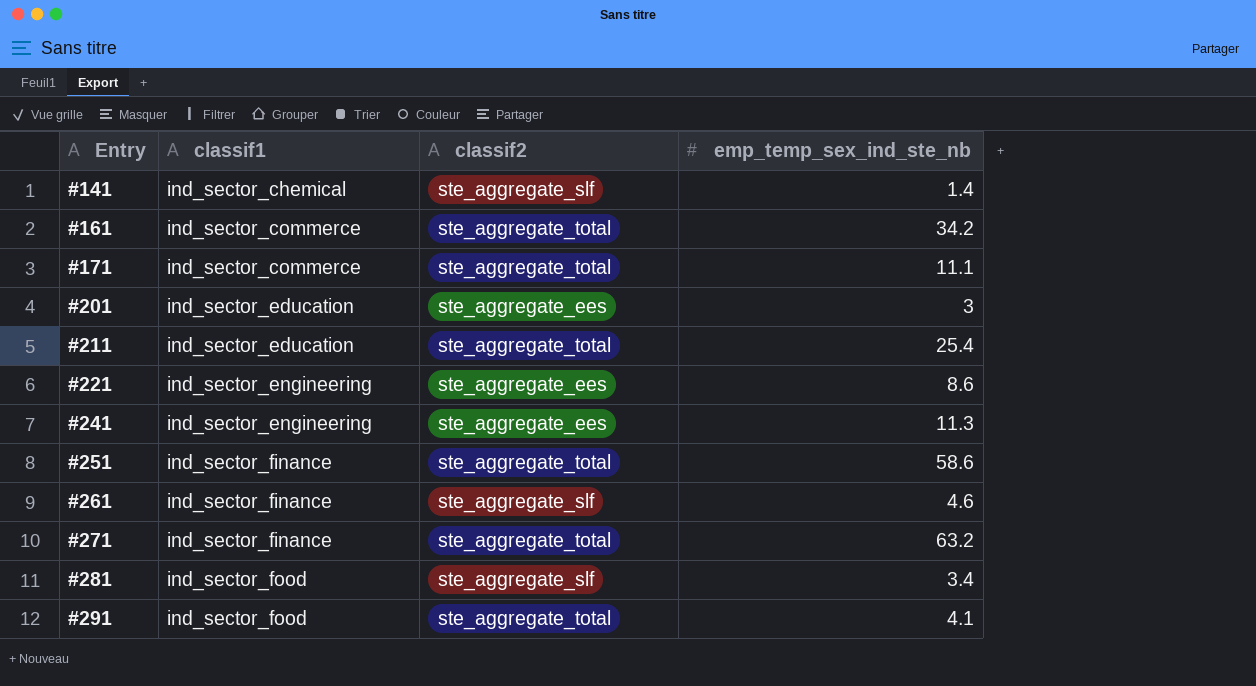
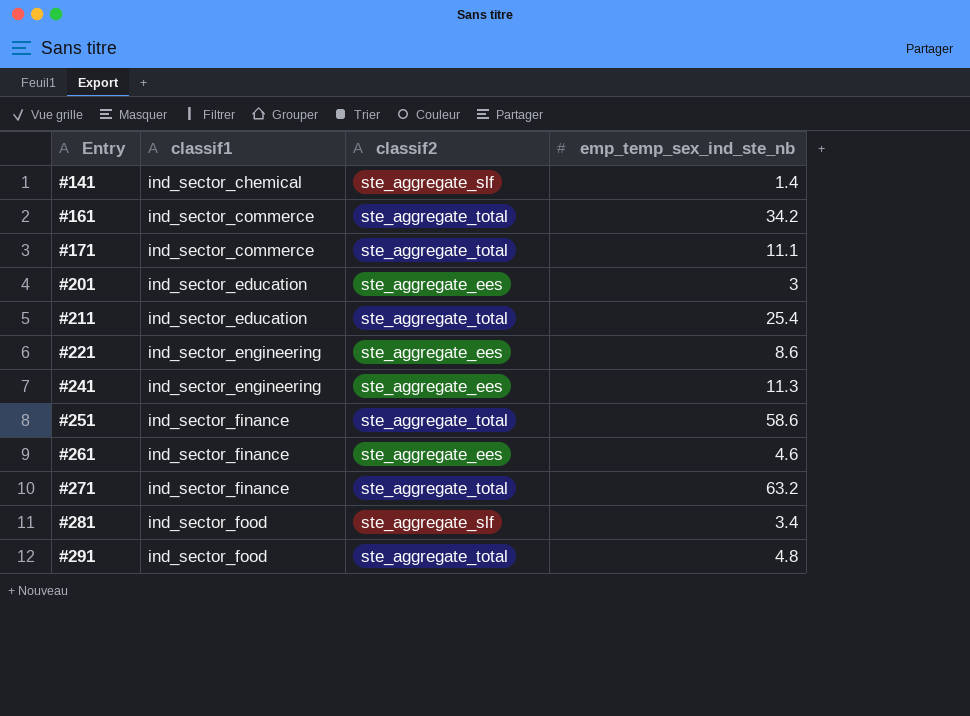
#261 | classif2: ste_aggregate_slf -> ste_aggregate_ees
#291 | emp_temp_sex_ind_ste_nb: 4.1 -> 4.8

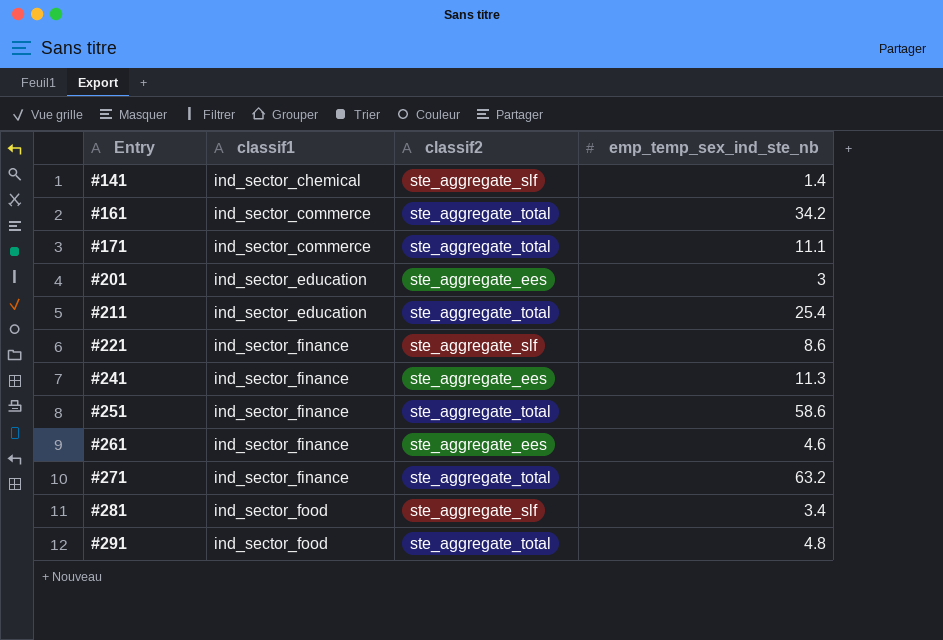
#221 | classif1: ind_sector_engineering -> ind_sector_finance
#221 | classif2: ste_aggregate_ees -> ste_aggregate_slf
#241 | classif1: ind_sector_engineering -> ind_sector_finance

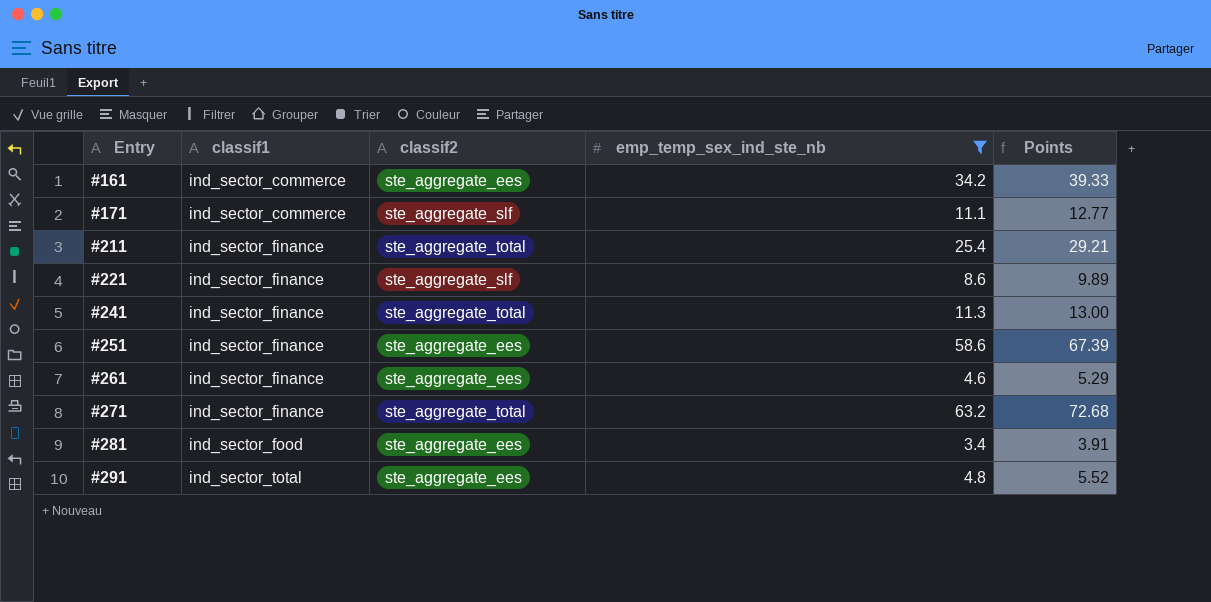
filter: none -> emp_temp_sex_ind_ste_nb >= 3.4
column Points | formula: none -> [emp_temp_sex_ind_ste_nb] * 1.15
#161 | classif2: ste_aggregate_total -> ste_aggregate_ees
#171 | classif2: ste_aggregate_total -> ste_aggregate_slf
#211 | classif1: ind_sector_education -> ind_sector_finance
#241 | classif2: ste_aggregate_ees -> ste_aggregate_total
#251 | classif2: ste_aggregate_total -> ste_aggregate_ees
#281 | classif2: ste_aggregate_slf -> ste_aggregate_ees
#291 | classif1: ind_sector_food -> ind_sector_total
#291 | classif2: ste_aggregate_total -> ste_aggregate_ees

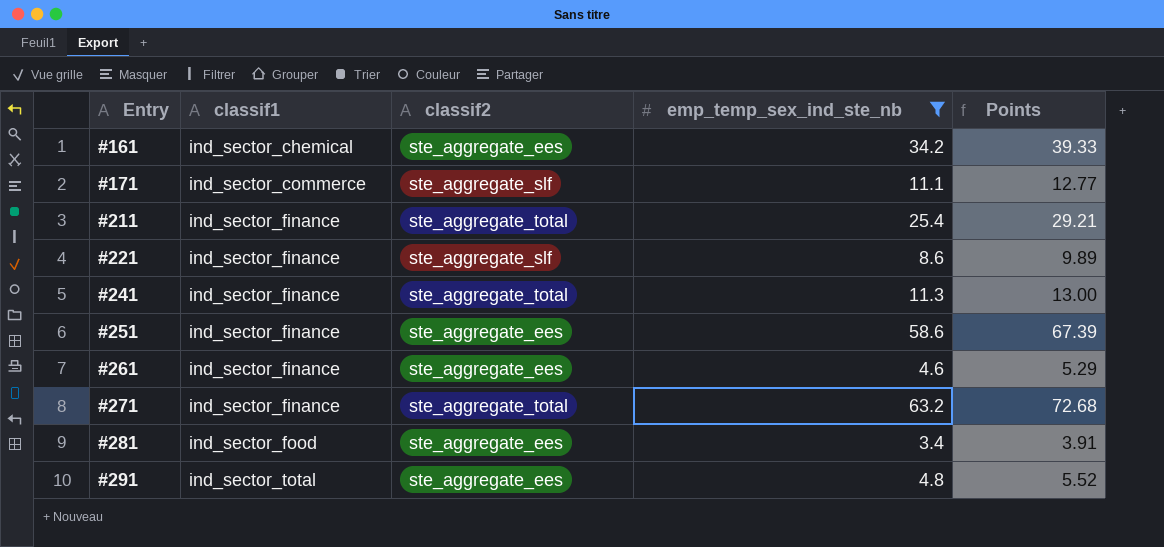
#161 | classif1: ind_sector_commerce -> ind_sector_chemical

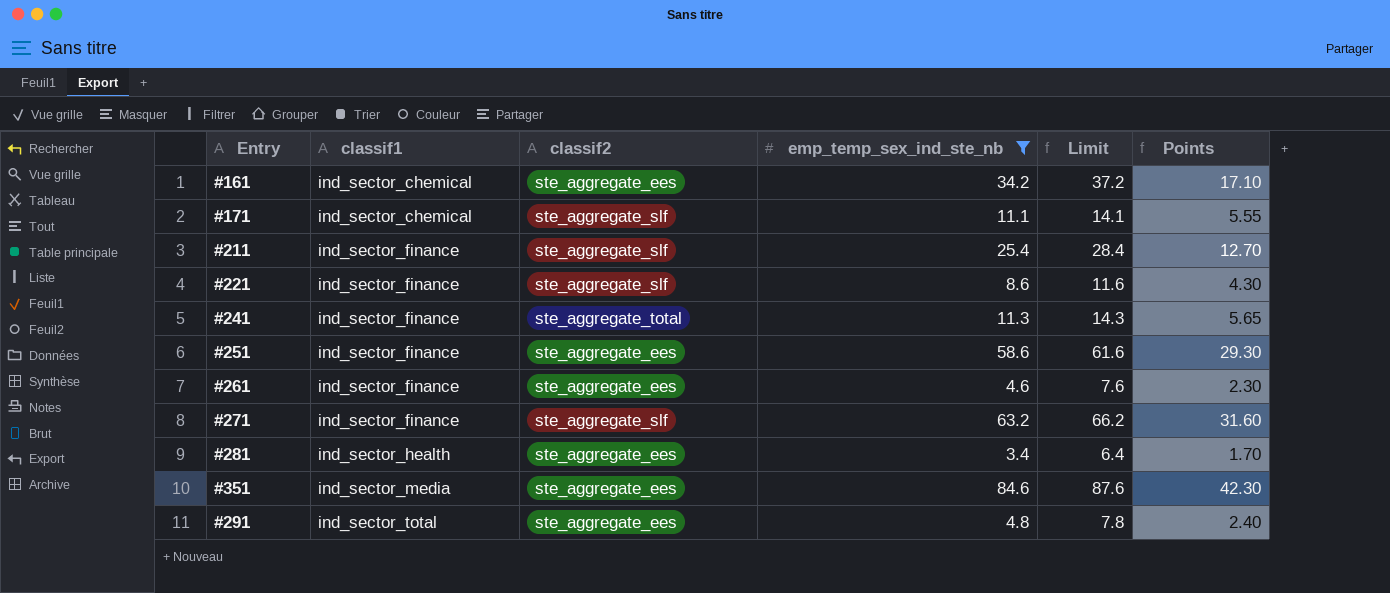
column Limit | formula: none -> [emp_temp_sex_ind_ste_nb] + 3
column Points | formula: [emp_temp_sex_ind_ste_nb] * 1.15 -> [emp_temp_sex_ind_ste_nb] * 0.5
#171 | classif1: ind_sector_commerce -> ind_sector_chemical
#211 | classif2: ste_aggregate_total -> ste_aggregate_slf
#271 | classif2: ste_aggregate_total -> ste_aggregate_slf
#281 | classif1: ind_sector_food -> ind_sector_health
row #351: none -> ind_sector_media | ste_aggregate_ees | 84.6 | 87.6 | 42.30

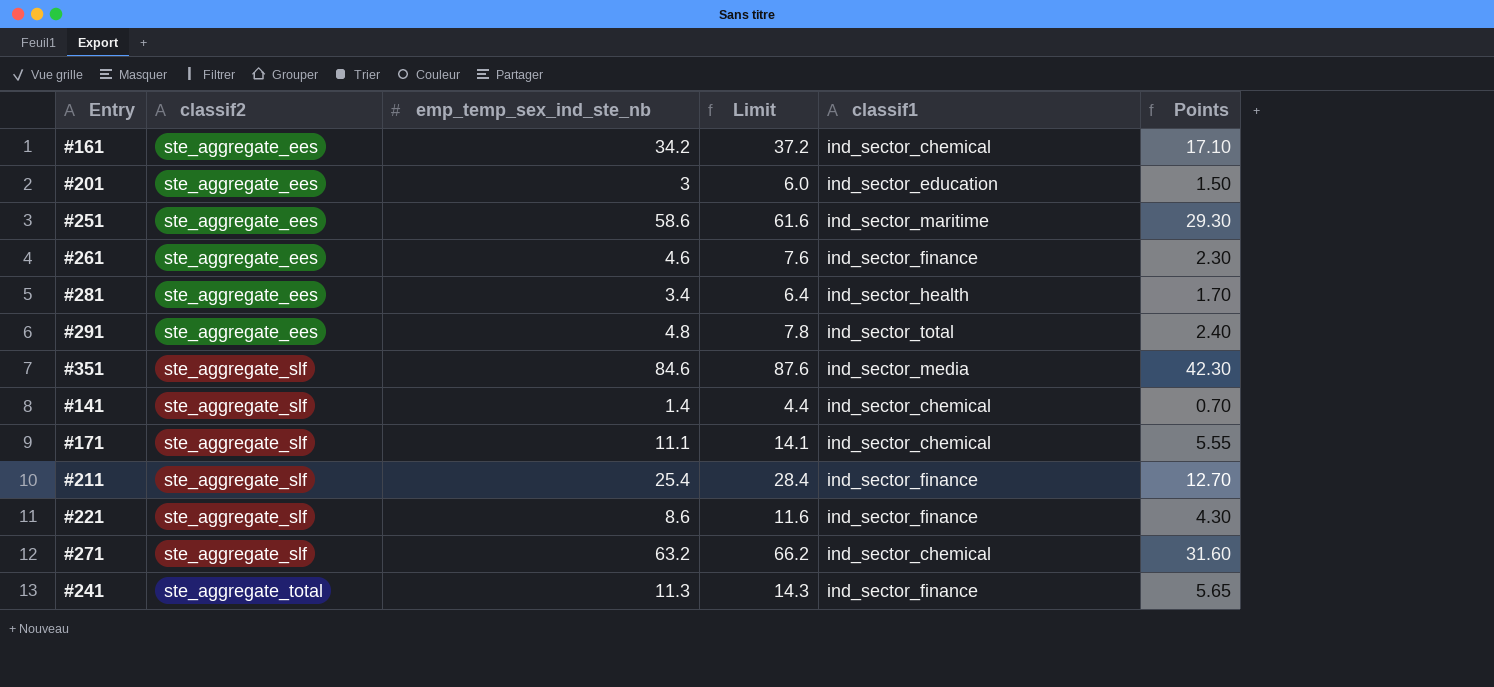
filter: emp_temp_sex_ind_ste_nb >= 3.4 -> none
row order: classif1 ascending -> classif2 ascending
column classif1 | position: 2 -> 5
#251 | classif1: ind_sector_finance -> ind_sector_maritime
#351 | classif2: ste_aggregate_ees -> ste_aggregate_slf
#271 | classif1: ind_sector_finance -> ind_sector_chemical

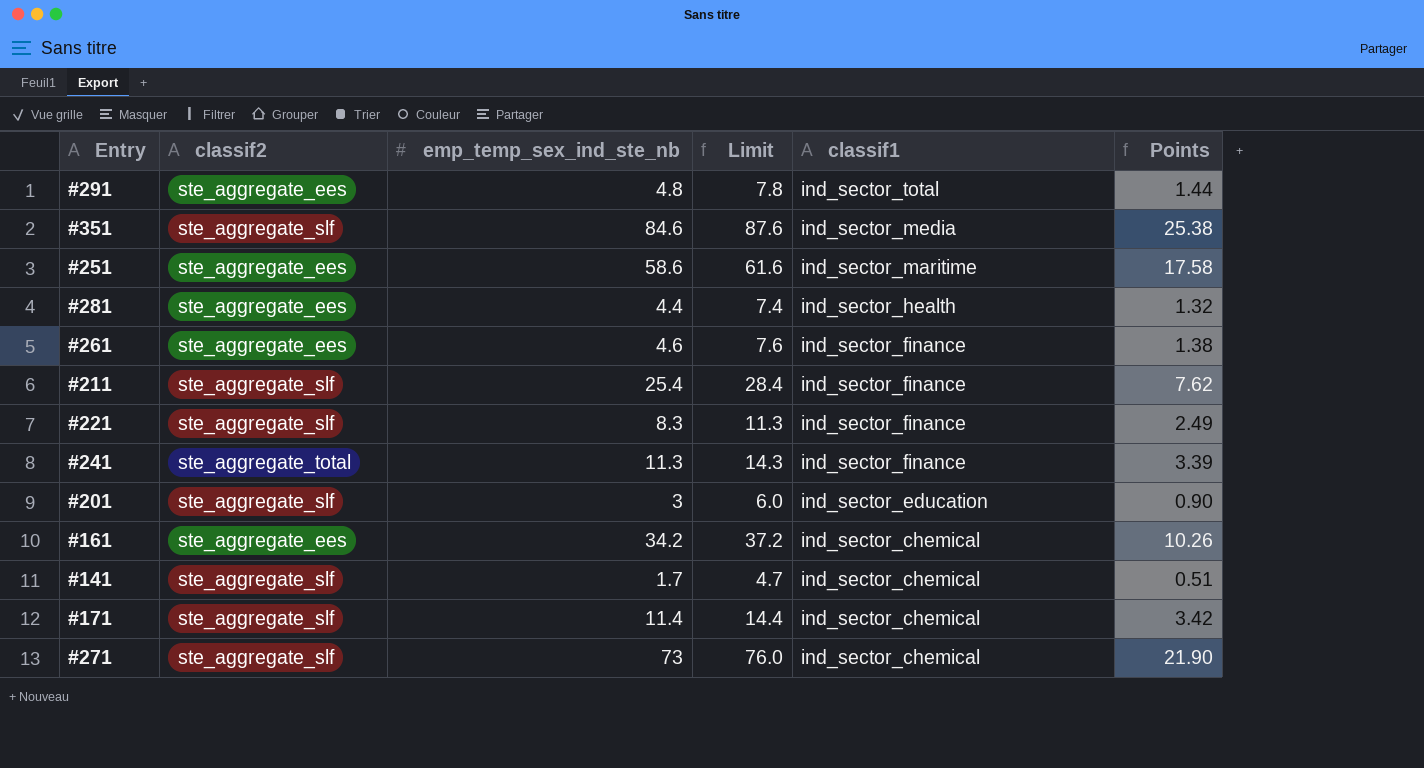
row order: classif2 ascending -> classif1 descending
column Points | formula: [emp_temp_sex_ind_ste_nb] * 0.5 -> [emp_temp_sex_ind_ste_nb] * 0.3
#281 | emp_temp_sex_ind_ste_nb: 3.4 -> 4.4
#281 | Limit: 6.4 -> 7.4
#221 | emp_temp_sex_ind_ste_nb: 8.6 -> 8.3
#221 | Limit: 11.6 -> 11.3
#201 | classif2: ste_aggregate_ees -> ste_aggregate_slf
#141 | emp_temp_sex_ind_ste_nb: 1.4 -> 1.7
#141 | Limit: 4.4 -> 4.7
#171 | emp_temp_sex_ind_ste_nb: 11.1 -> 11.4
#171 | Limit: 14.1 -> 14.4
#271 | emp_temp_sex_ind_ste_nb: 63.2 -> 73
#271 | Limit: 66.2 -> 76.0

